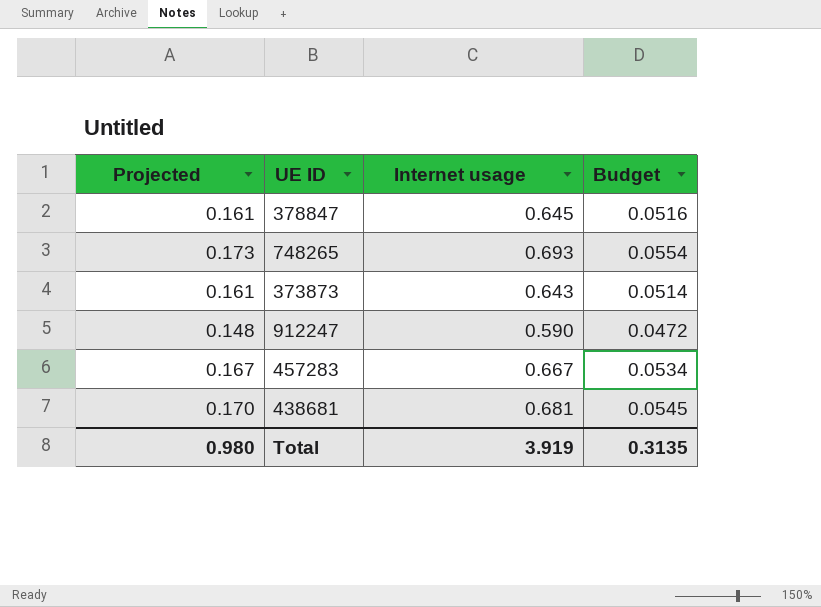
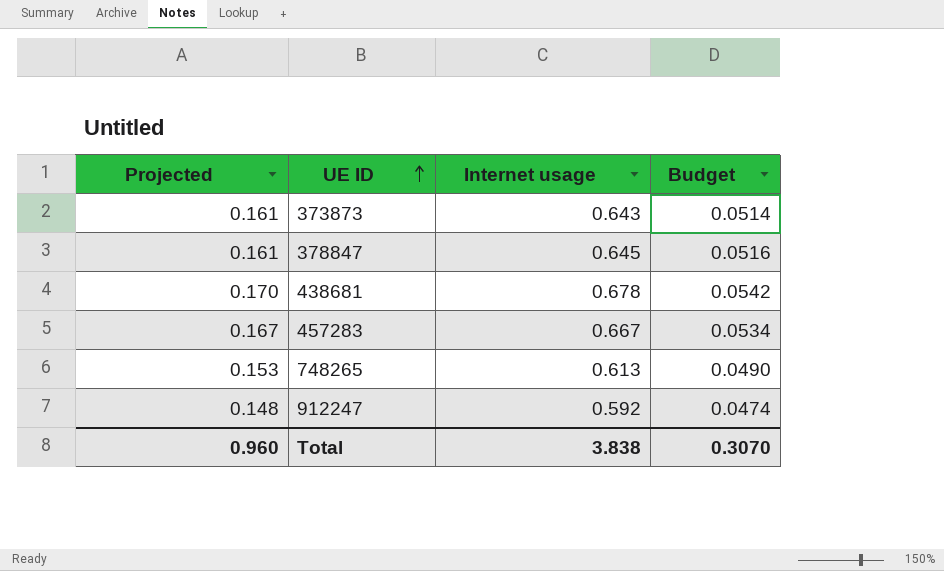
row order: none -> UE ID ascending
438681 | Internet usage: 0.681 -> 0.678
438681 | Budget: 0.0545 -> 0.0542
748265 | Projected: 0.173 -> 0.153
748265 | Internet usage: 0.693 -> 0.613
748265 | Budget: 0.0554 -> 0.0490
912247 | Internet usage: 0.590 -> 0.592
912247 | Budget: 0.0472 -> 0.0474
Total | Projected: 0.980 -> 0.960
Total | Internet usage: 3.919 -> 3.838
Total | Budget: 0.3135 -> 0.3070

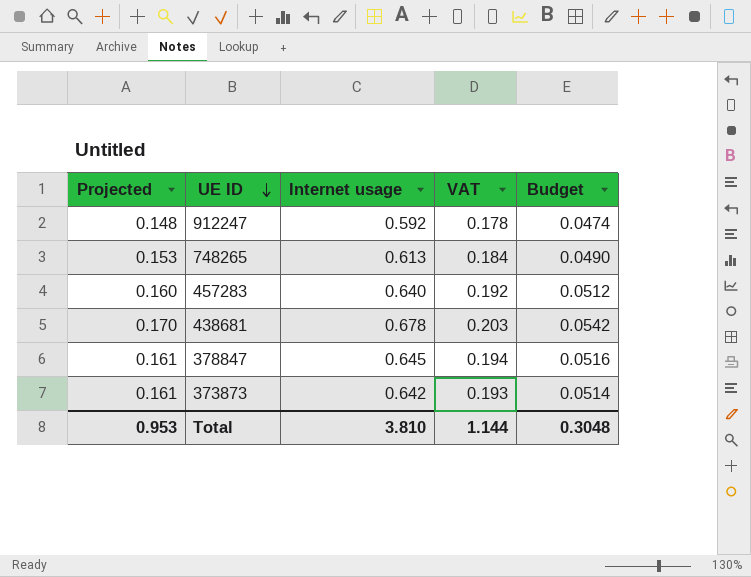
row order: UE ID ascending -> UE ID descending
column VAT | formula: none -> [Internet usage] * 0.3
457283 | Projected: 0.167 -> 0.160
457283 | Internet usage: 0.667 -> 0.640
457283 | Budget: 0.0534 -> 0.0512
373873 | Internet usage: 0.643 -> 0.642
Total | Projected: 0.960 -> 0.953
Total | Internet usage: 3.838 -> 3.810
Total | Budget: 0.3070 -> 0.3048

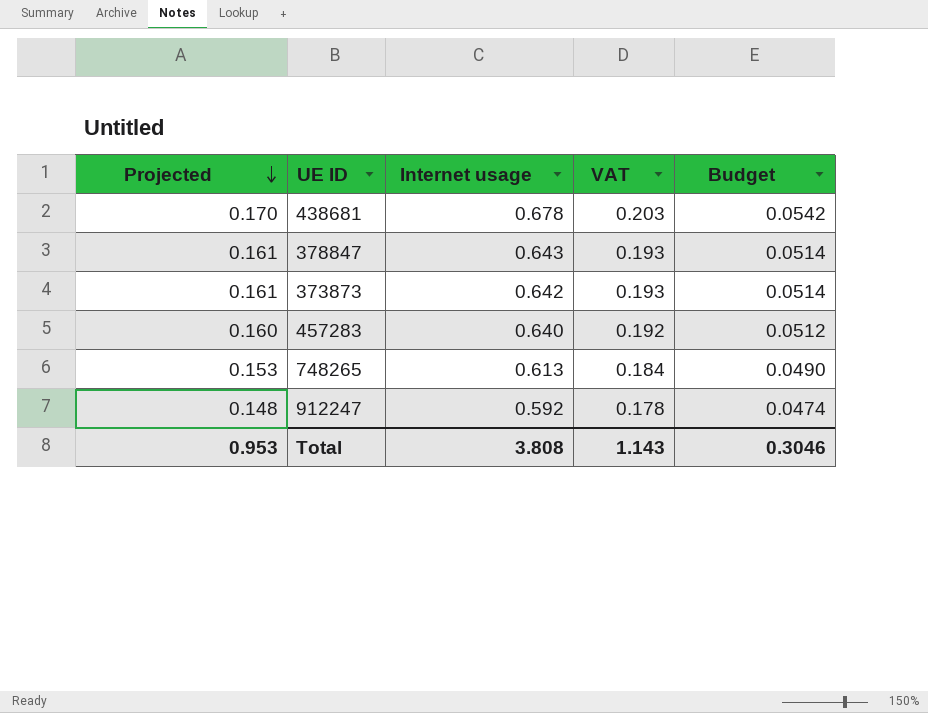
row order: UE ID descending -> Projected descending
378847 | Internet usage: 0.645 -> 0.643
378847 | VAT: 0.194 -> 0.193
378847 | Budget: 0.0516 -> 0.0514
Total | Internet usage: 3.810 -> 3.808
Total | VAT: 1.144 -> 1.143
Total | Budget: 0.3048 -> 0.3046

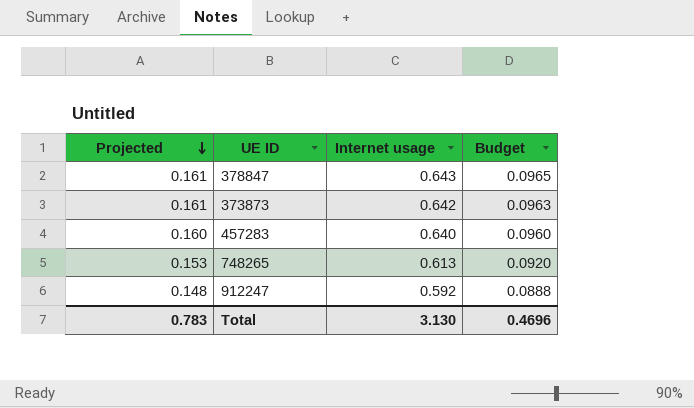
column VAT | formula: [Internet usage] * 0.3 -> none
column Budget | formula: [Internet usage] * 0.08 -> [Internet usage] * 0.15
row 438681: 0.170 | 0.678 | 0.203 | 0.0542 -> none
Total | Projected: 0.953 -> 0.783
Total | Internet usage: 3.808 -> 3.130
Total | Budget: 0.3046 -> 0.4696

